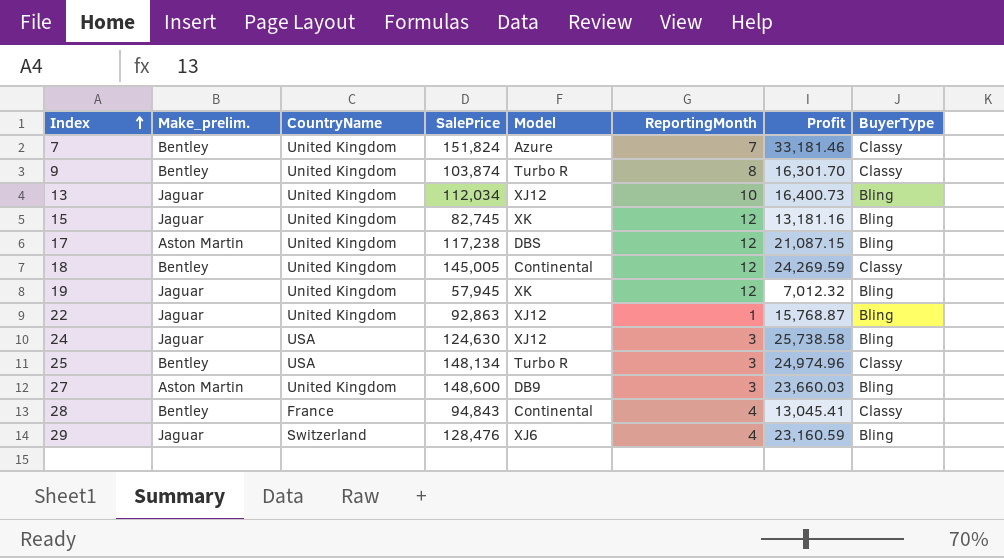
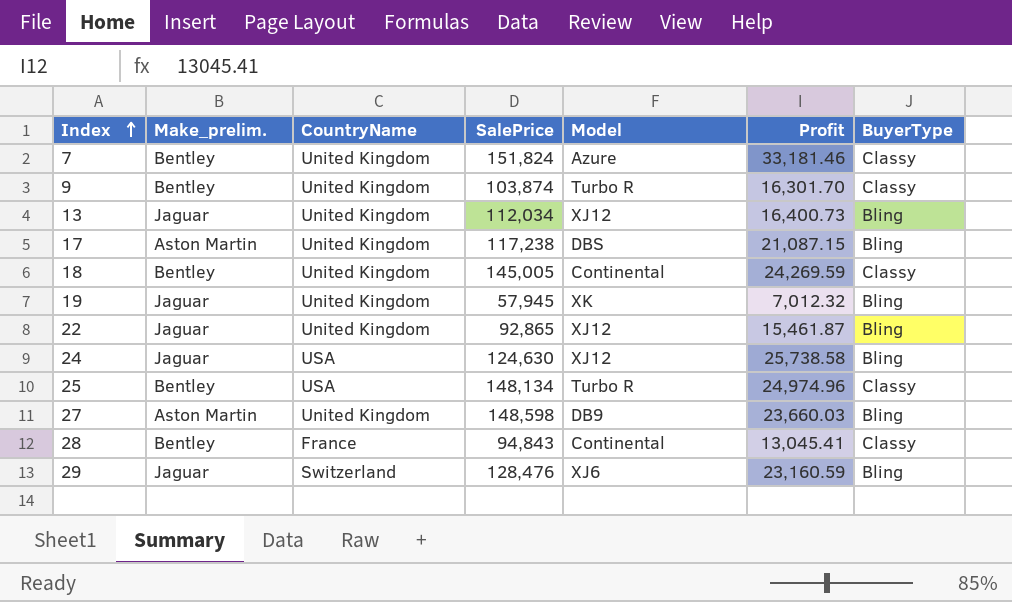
column ReportingMonth | position: 6 -> none
row 15: Jaguar | United Kingdom | 82,745 | XK | 12 | 13,181.16 | Bling -> none
22 | SalePrice: 92,863 -> 92,865
22 | Profit: 15,768.87 -> 15,461.87
27 | SalePrice: 148,600 -> 148,598

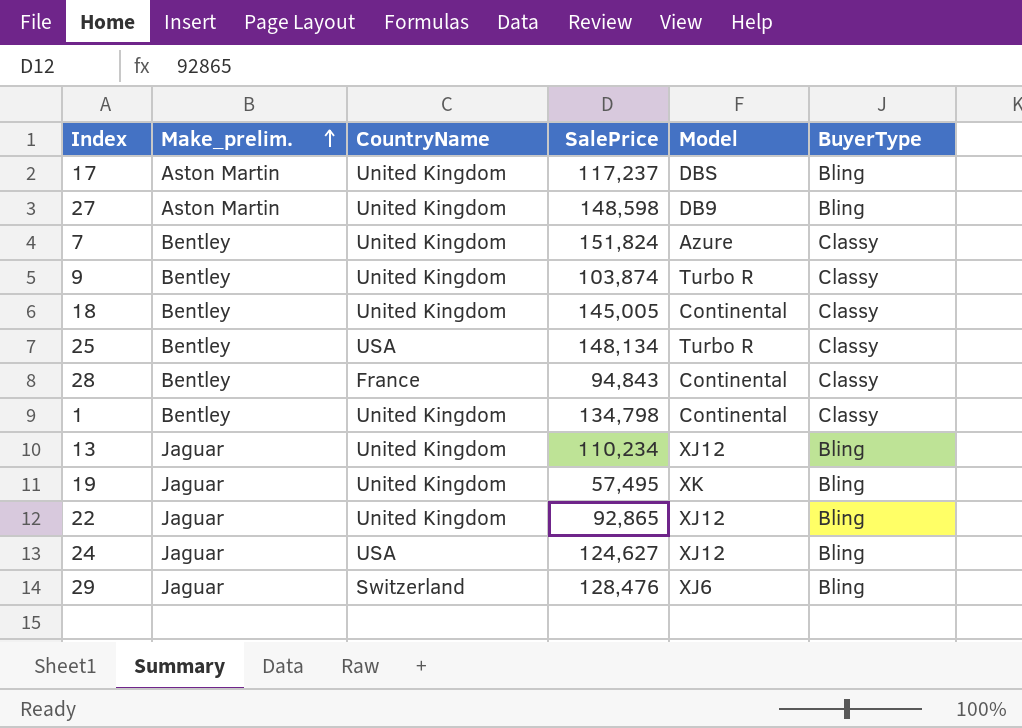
row order: Index ascending -> Make_prelim. ascending
column Profit | position: 6 -> none
17 | SalePrice: 117,238 -> 117,237
row 1: none -> Bentley | United Kingdom | 134,798 | Continental | Classy
13 | SalePrice: 112,034 -> 110,234
19 | SalePrice: 57,945 -> 57,495
24 | SalePrice: 124,630 -> 124,627

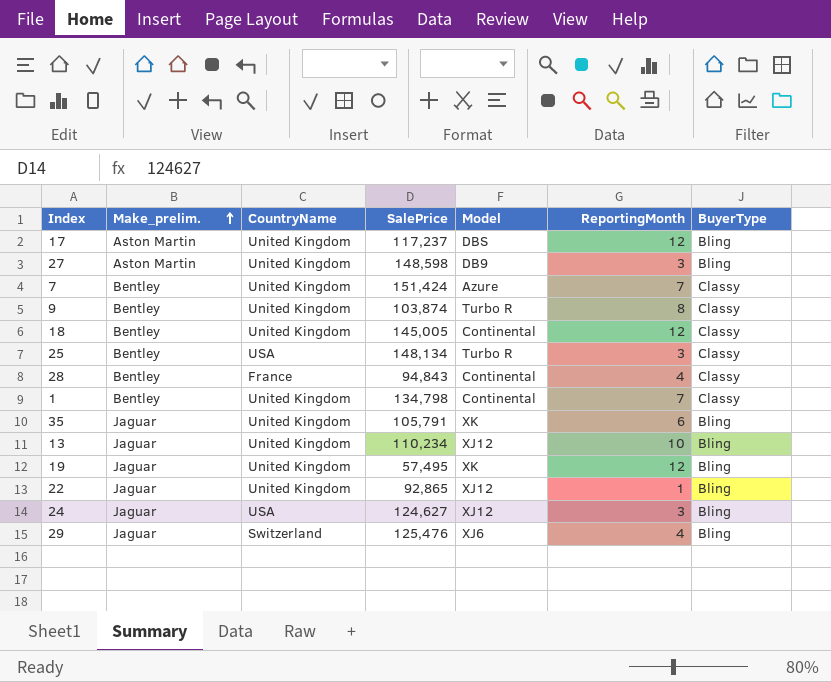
column ReportingMonth | position: none -> 6
7 | SalePrice: 151,824 -> 151,424
row 35: none -> Jaguar | United Kingdom | 105,791 | XK | 6 | Bling
29 | SalePrice: 128,476 -> 125,476

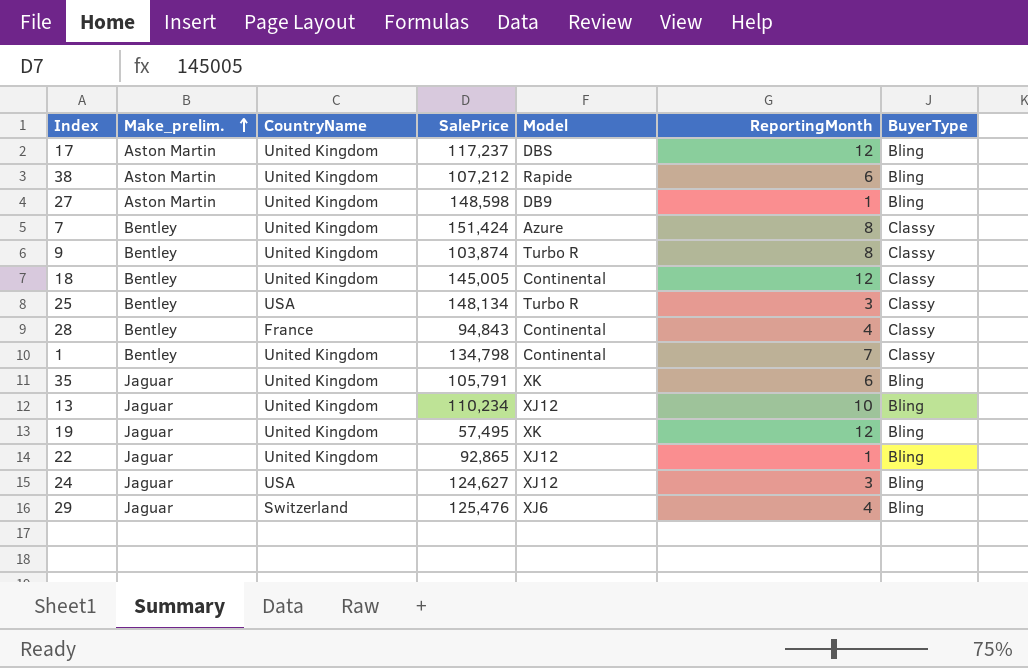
row 38: none -> Aston Martin | United Kingdom | 107,212 | Rapide | 6 | Bling
27 | ReportingMonth: 3 -> 1
7 | ReportingMonth: 7 -> 8

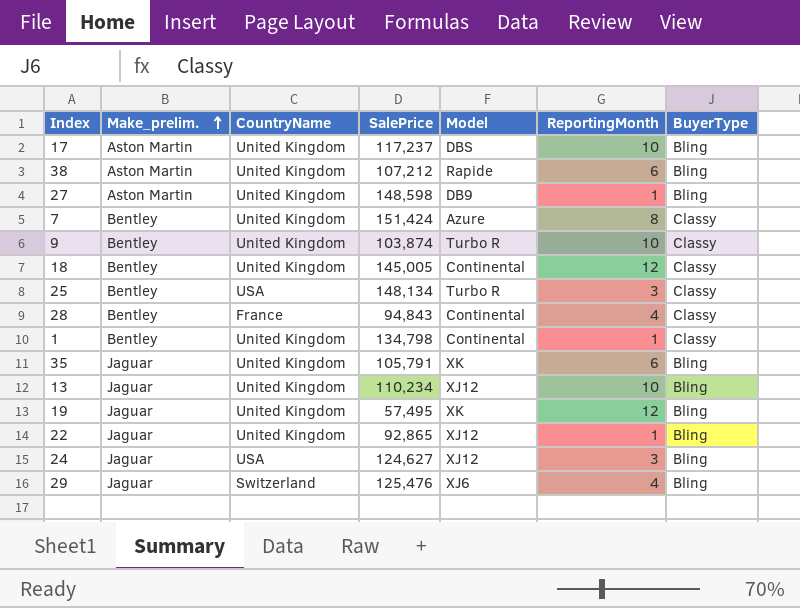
17 | ReportingMonth: 12 -> 10
9 | ReportingMonth: 8 -> 10
1 | ReportingMonth: 7 -> 1

